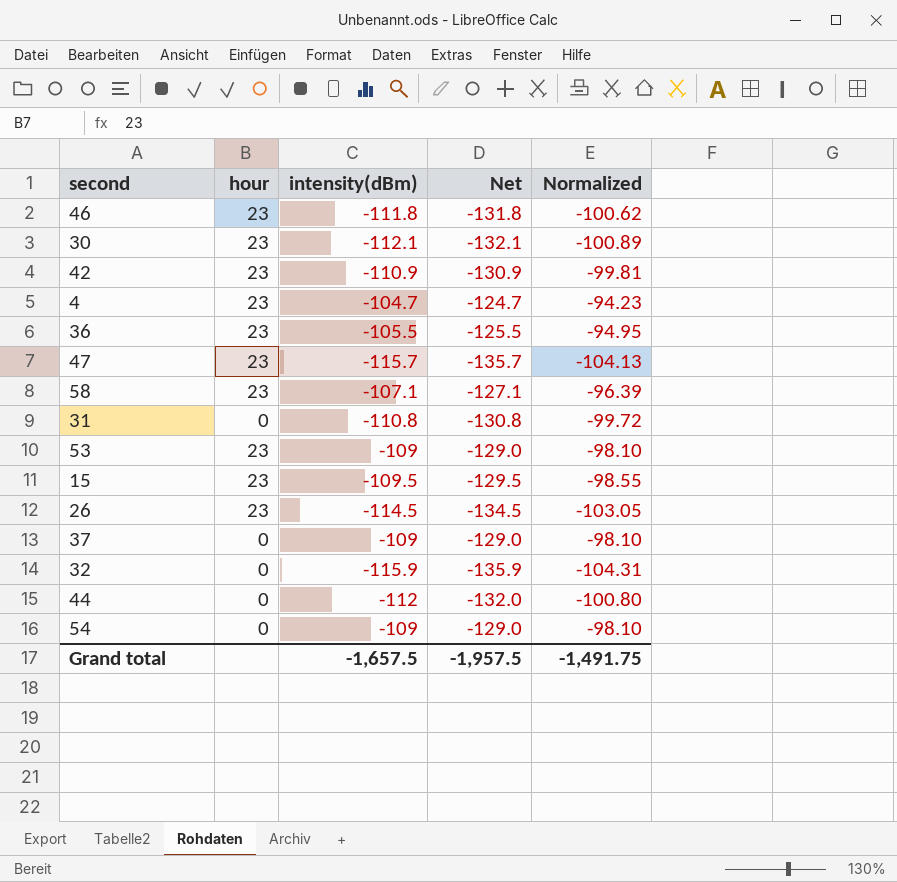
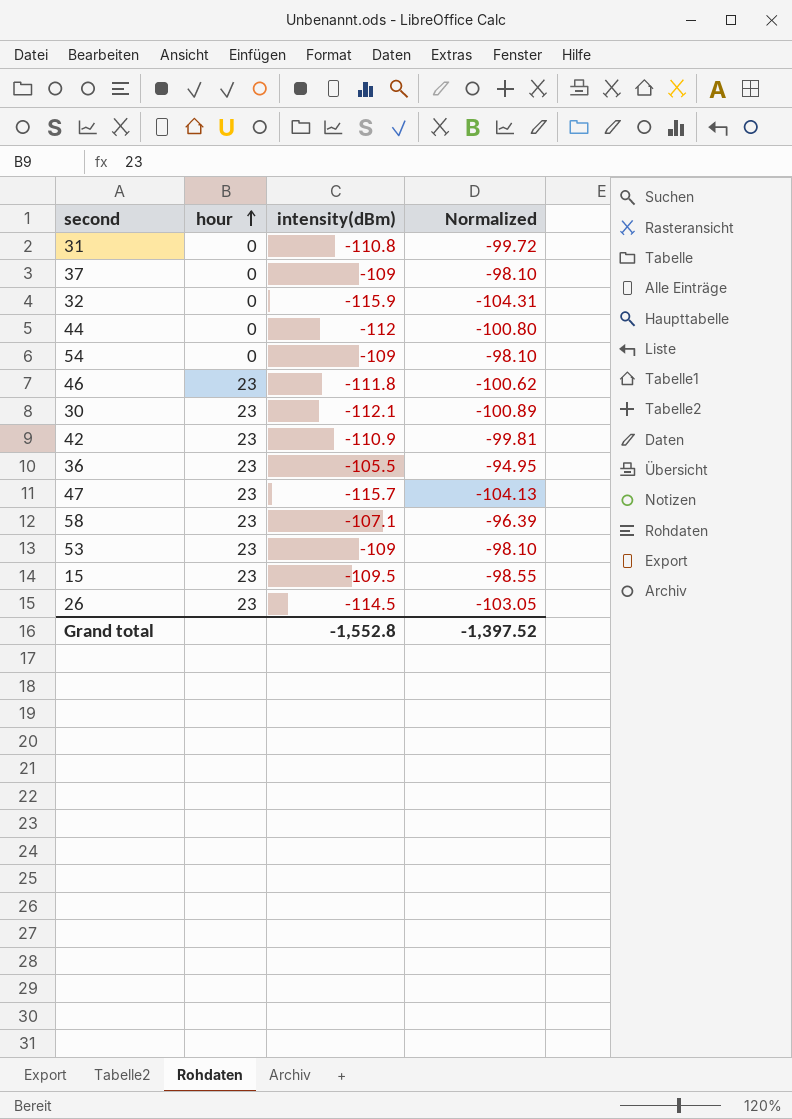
row order: none -> hour ascending
column Net | formula: [intensity(dBm)] - 20 -> none
row 4: 23 | -104.7 | -124.7 | -94.23 -> none
Grand total | intensity(dBm): -1,657.5 -> -1,552.8
Grand total | Normalized: -1,491.75 -> -1,397.52

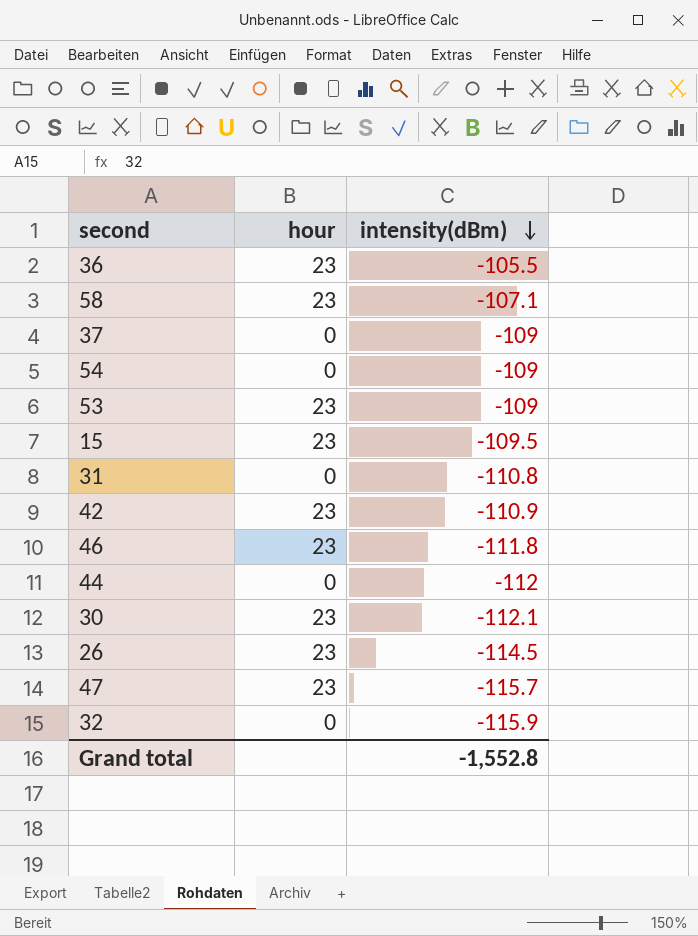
row order: hour ascending -> intensity(dBm) descending
column Normalized | formula: [intensity(dBm)] * 0.9 -> none

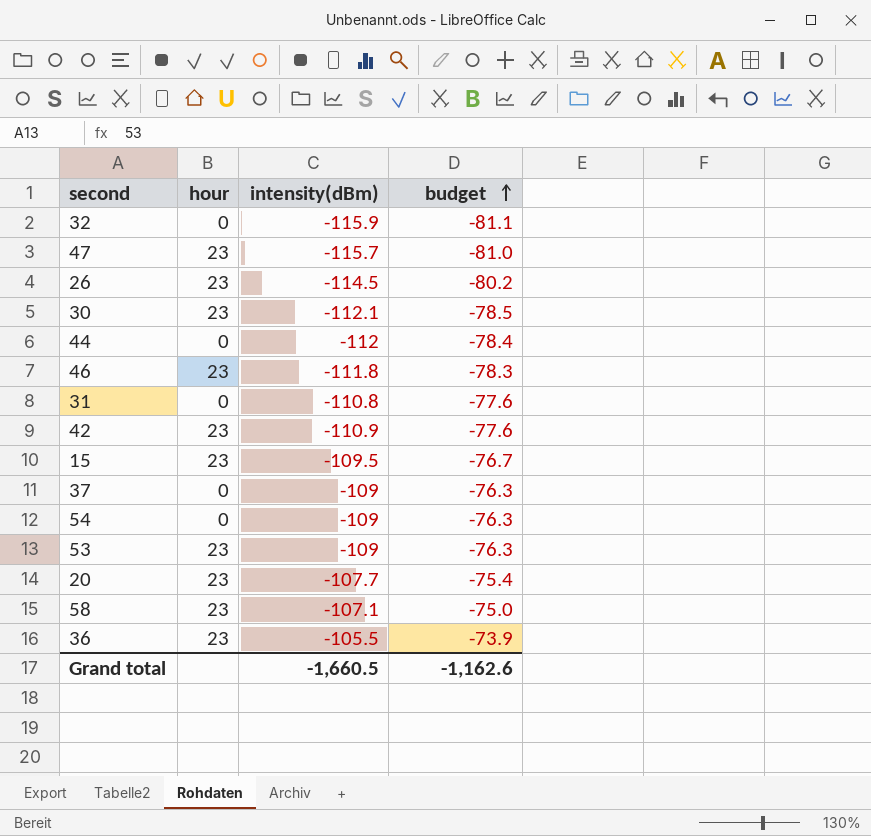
row order: intensity(dBm) descending -> budget ascending
column budget | formula: none -> [intensity(dBm)] * 0.7
row 20: none -> 23 | -107.7 | -75.4
Grand total | intensity(dBm): -1,552.8 -> -1,660.5

